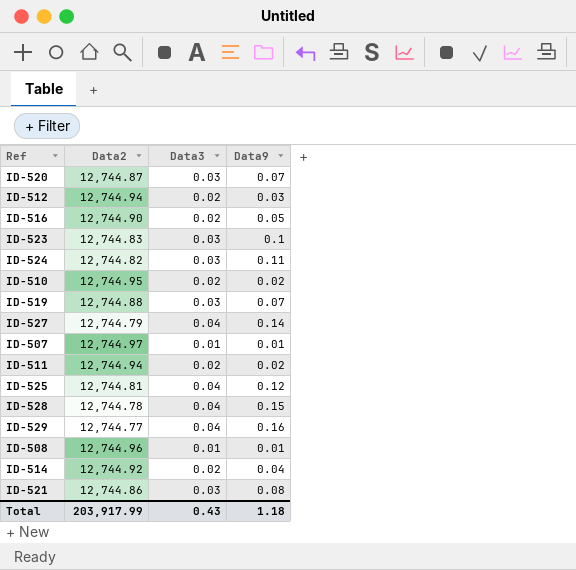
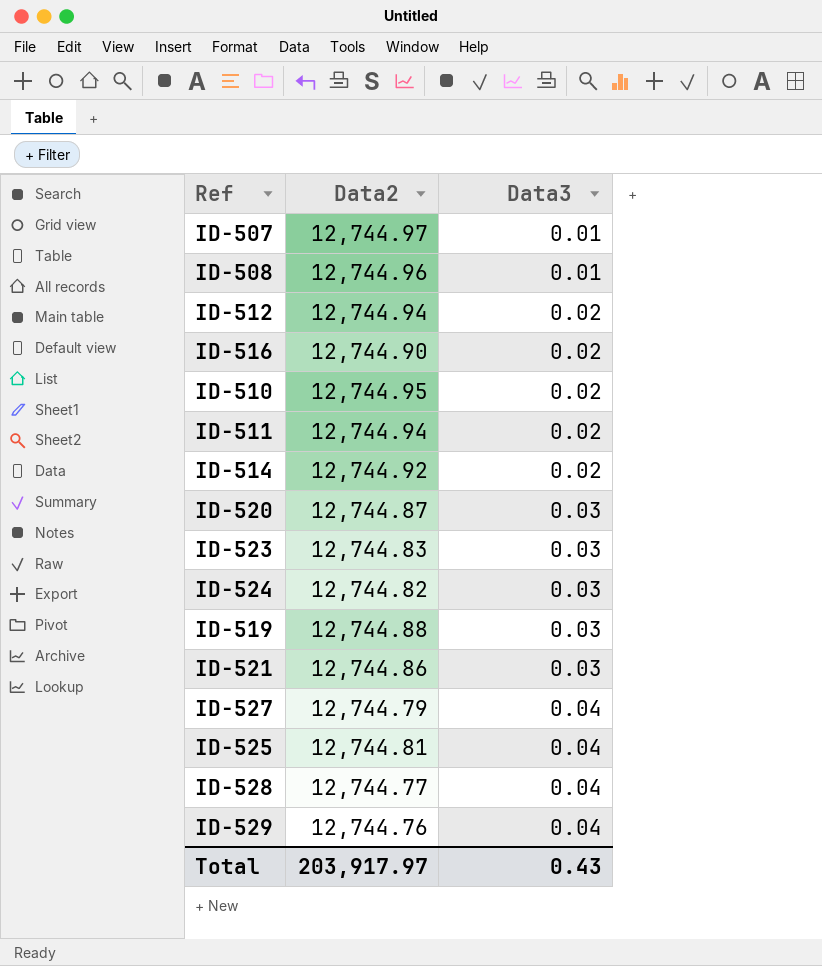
row order: none -> Data3 ascending
column Data9 | position: 4 -> none
ID-528 | Data2: 12,744.78 -> 12,744.77
ID-529 | Data2: 12,744.77 -> 12,744.76
Total | Data2: 203,917.99 -> 203,917.97

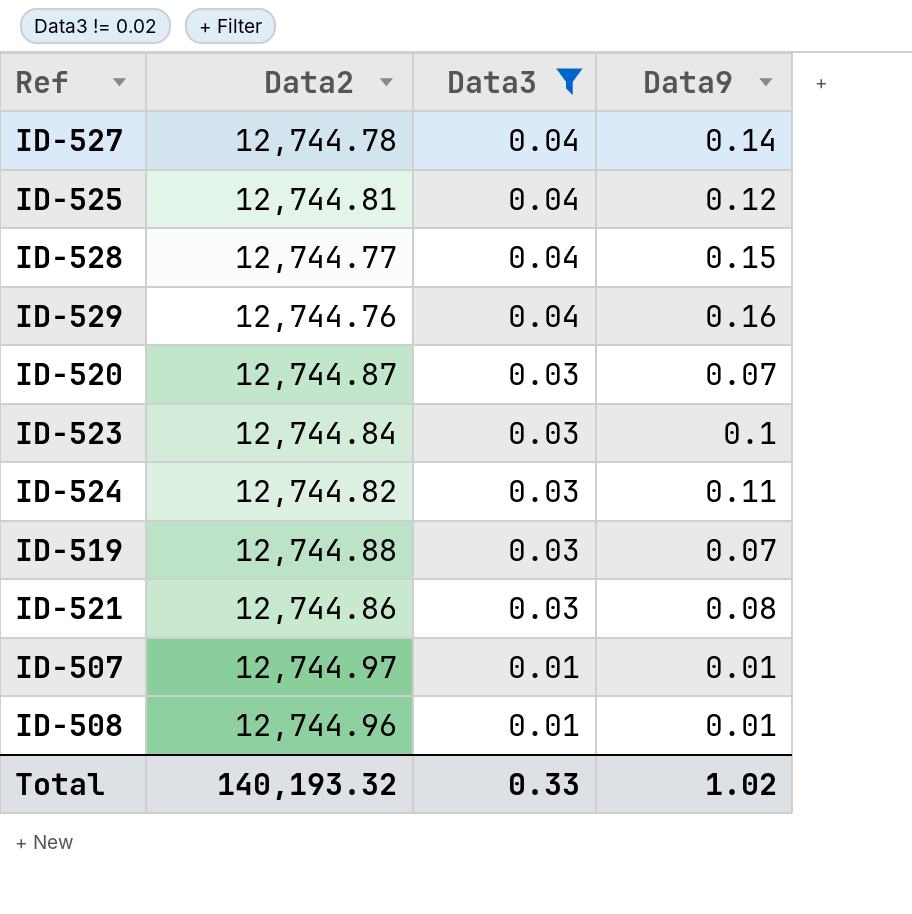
filter: none -> Data3 != 0.02
row order: Data3 ascending -> Data3 descending
column Data9 | position: none -> 4
ID-527 | Data2: 12,744.79 -> 12,744.78
ID-523 | Data2: 12,744.83 -> 12,744.84
Total | Data2: 203,917.97 -> 140,193.32
Total | Data3: 0.43 -> 0.33

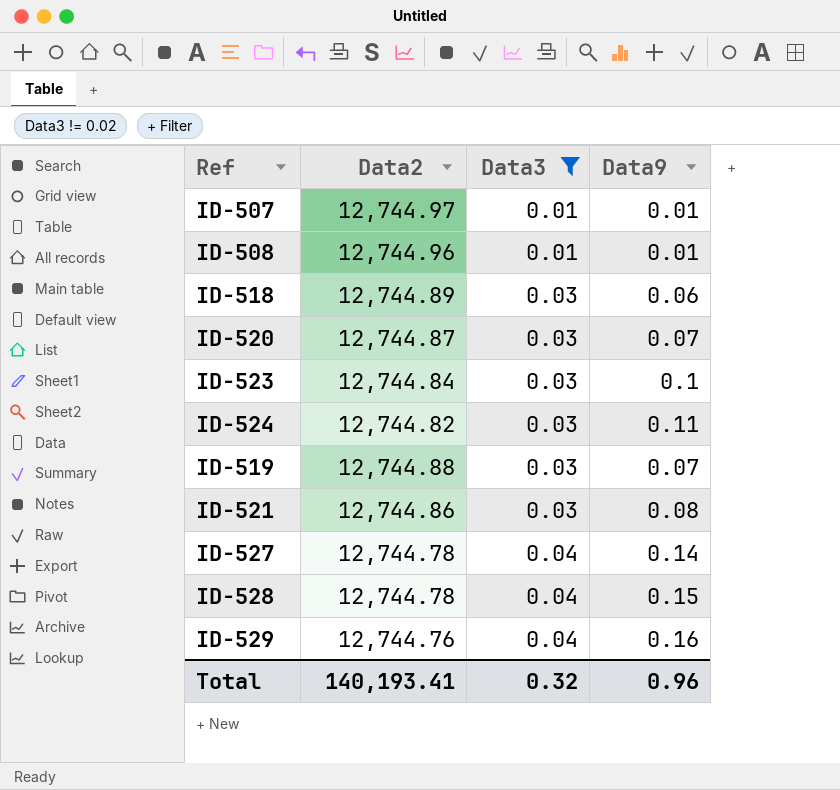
row order: Data3 descending -> Data3 ascending
row ID-525: 12,744.81 | 0.04 | 0.12 -> none
row ID-518: none -> 12,744.89 | 0.03 | 0.06
ID-528 | Data2: 12,744.77 -> 12,744.78
Total | Data2: 140,193.32 -> 140,193.41
Total | Data3: 0.33 -> 0.32
Total | Data9: 1.02 -> 0.96

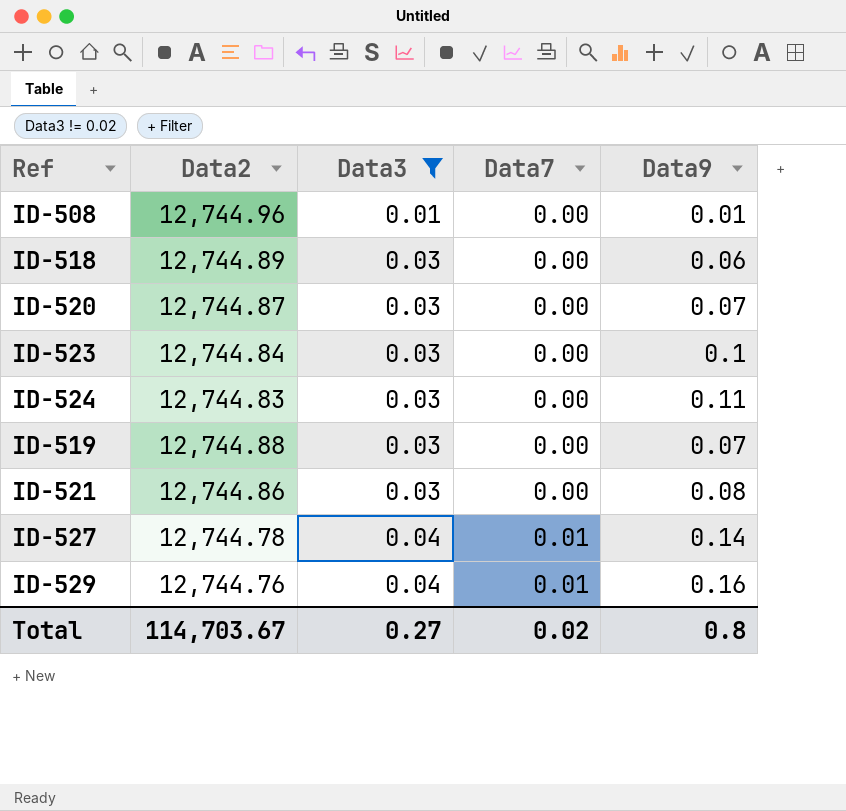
column Data7 | position: none -> 4
row ID-507: 12,744.97 | 0.01 | 0.01 -> none
row ID-528: 12,744.78 | 0.04 | 0.15 -> none
ID-524 | Data2: 12,744.82 -> 12,744.83
Total | Data2: 140,193.41 -> 114,703.67
Total | Data3: 0.32 -> 0.27
Total | Data9: 0.96 -> 0.8

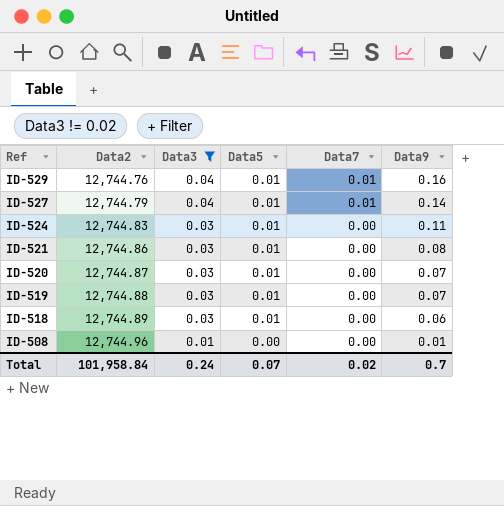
row order: Data3 ascending -> Ref descending
column Data5 | position: none -> 4
row ID-523: 12,744.84 | 0.03 | 0.00 | 0.1 -> none
ID-527 | Data2: 12,744.78 -> 12,744.79
Total | Data2: 114,703.67 -> 101,958.84
Total | Data3: 0.27 -> 0.24
Total | Data9: 0.8 -> 0.7

